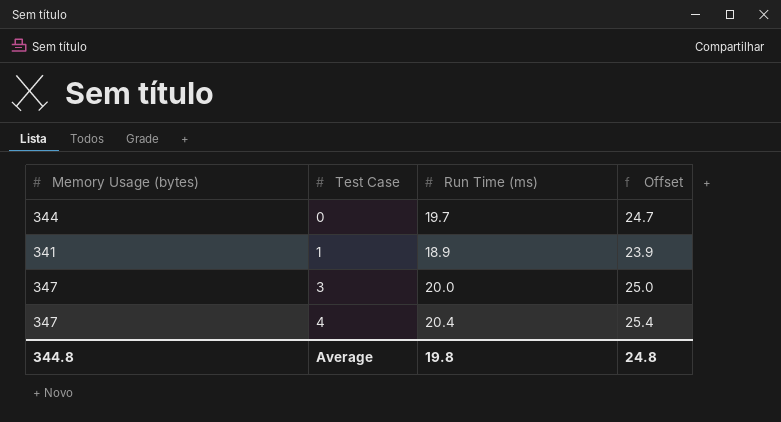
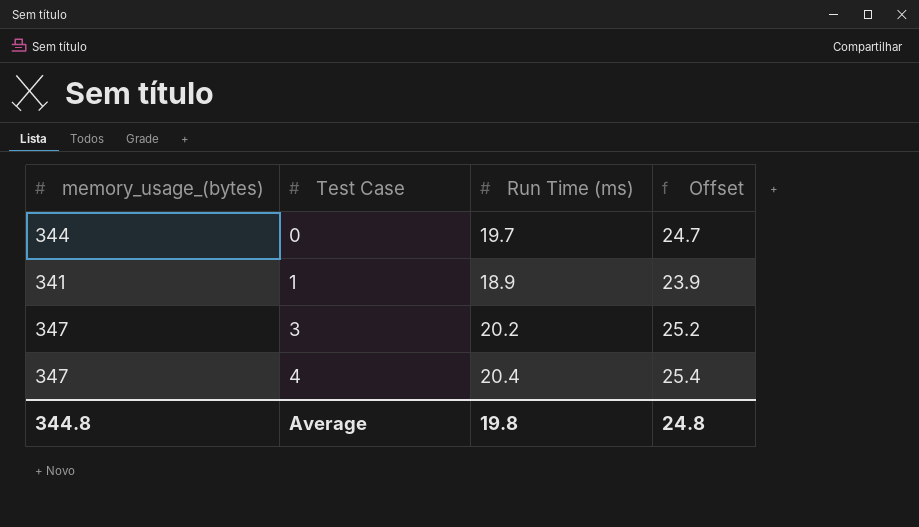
column name: Memory Usage (bytes) -> memory_usage_(bytes)
3 | Run Time (ms): 20.0 -> 20.2
3 | Offset: 25.0 -> 25.2

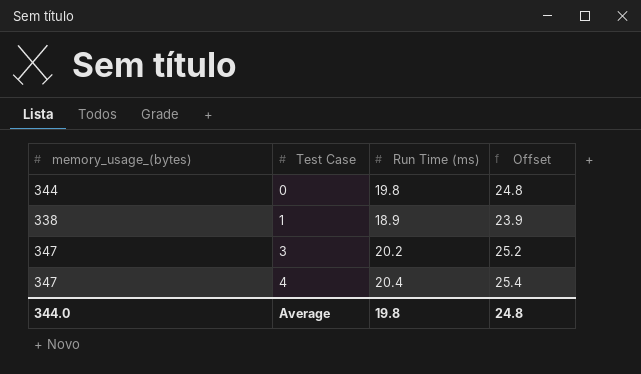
0 | Run Time (ms): 19.7 -> 19.8
0 | Offset: 24.7 -> 24.8
1 | memory_usage_(bytes): 341 -> 338
Average | memory_usage_(bytes): 344.8 -> 344.0

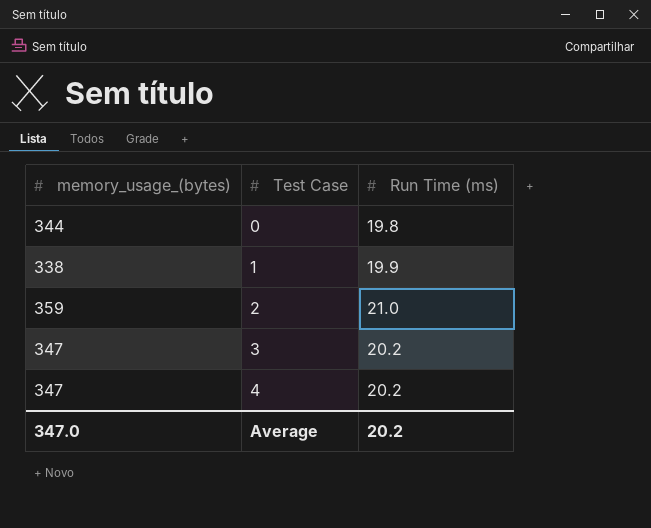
column Offset | formula: [Run Time (ms)] + 5 -> none
1 | Run Time (ms): 18.9 -> 19.9
row 2: none -> 359 | 21.0
4 | Run Time (ms): 20.4 -> 20.2
Average | memory_usage_(bytes): 344.0 -> 347.0
Average | Run Time (ms): 19.8 -> 20.2

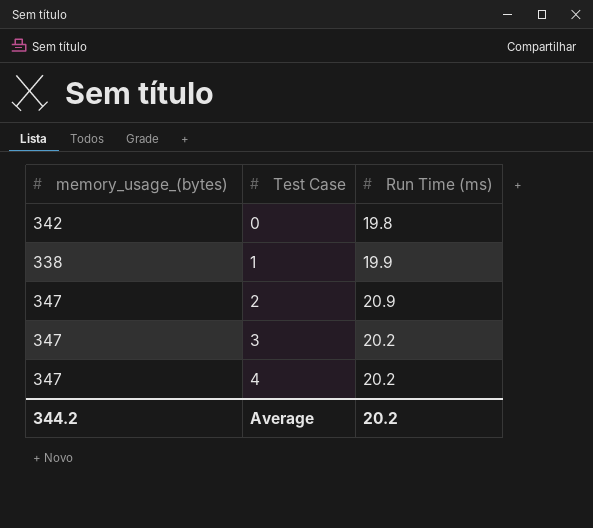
0 | memory_usage_(bytes): 344 -> 342
2 | memory_usage_(bytes): 359 -> 347
2 | Run Time (ms): 21.0 -> 20.9
Average | memory_usage_(bytes): 347.0 -> 344.2

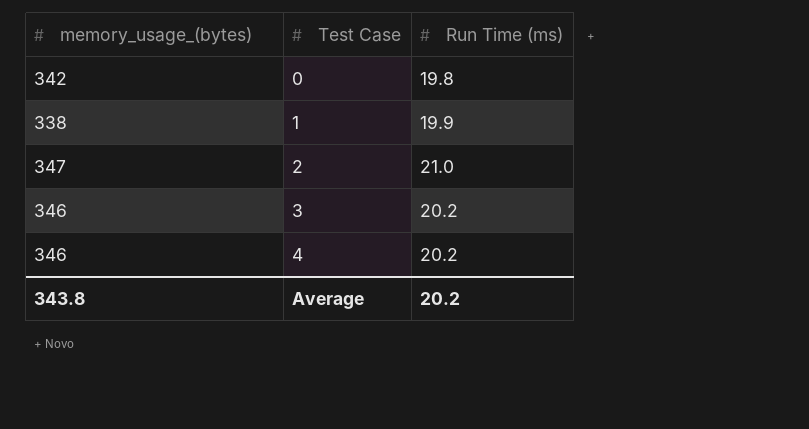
2 | Run Time (ms): 20.9 -> 21.0
3 | memory_usage_(bytes): 347 -> 346
4 | memory_usage_(bytes): 347 -> 346
Average | memory_usage_(bytes): 344.2 -> 343.8

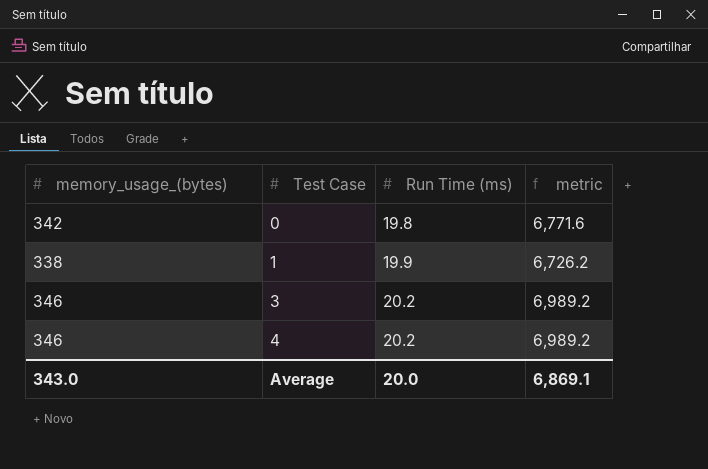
column metric | formula: none -> [memory_usage_(bytes)] * [Run Time (ms)]
row 2: 347 | 21.0 -> none
Average | memory_usage_(bytes): 343.8 -> 343.0
Average | Run Time (ms): 20.2 -> 20.0

